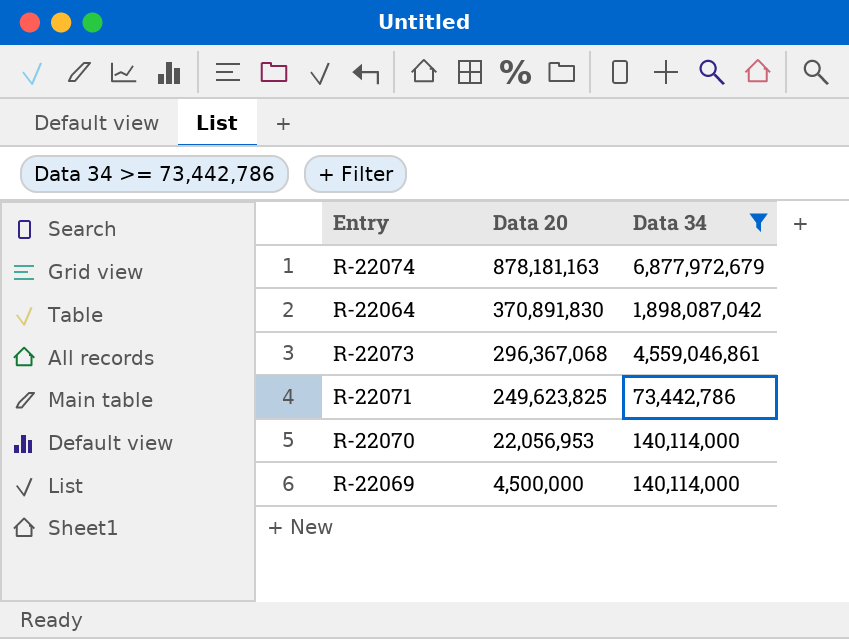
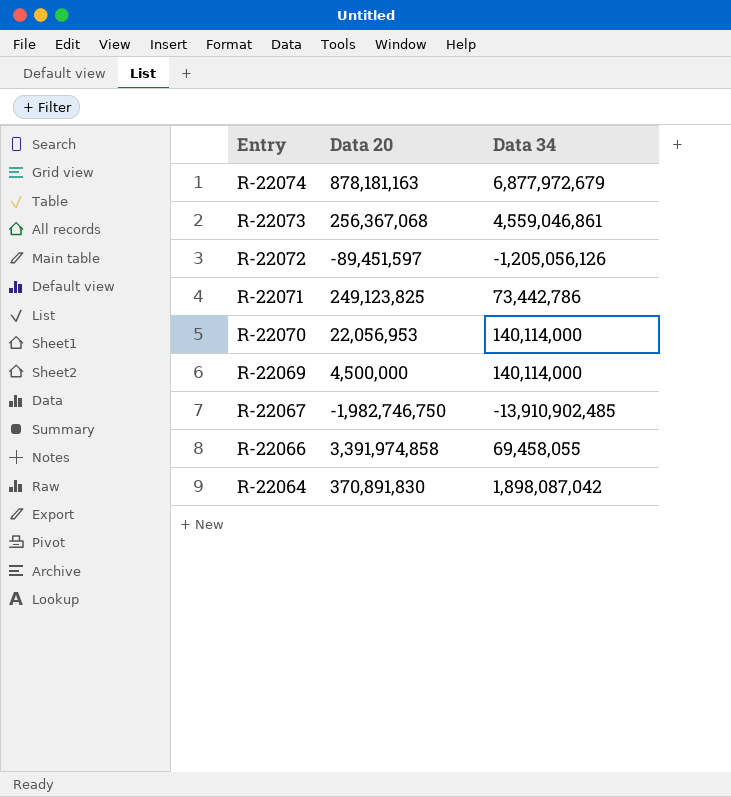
filter: Data 34 >= 73,442,786 -> none
row order: Data 20 descending -> Entry descending
R-22073 | Data 20: 296,367,068 -> 256,367,068
R-22071 | Data 20: 249,623,825 -> 249,123,825

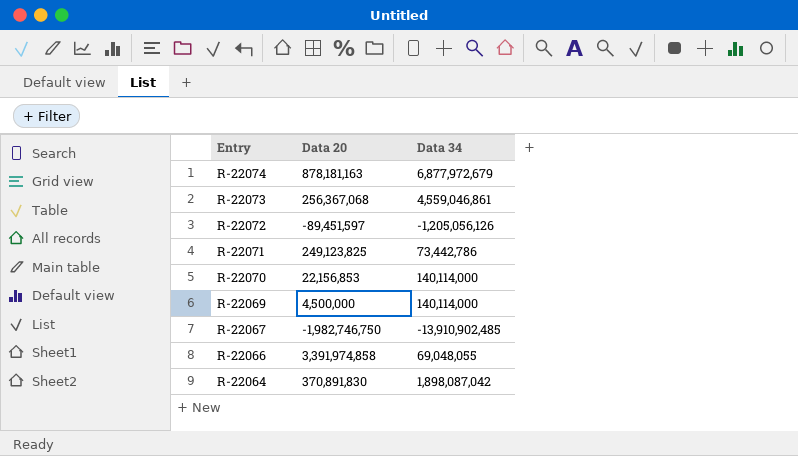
R-22070 | Data 20: 22,056,953 -> 22,156,853
R-22066 | Data 34: 69,458,055 -> 69,048,055

